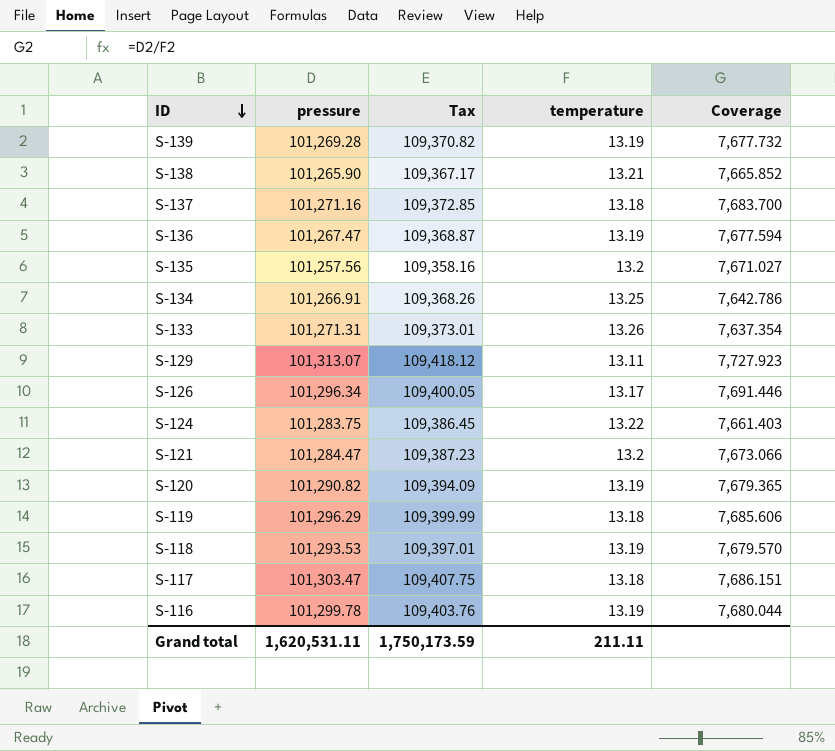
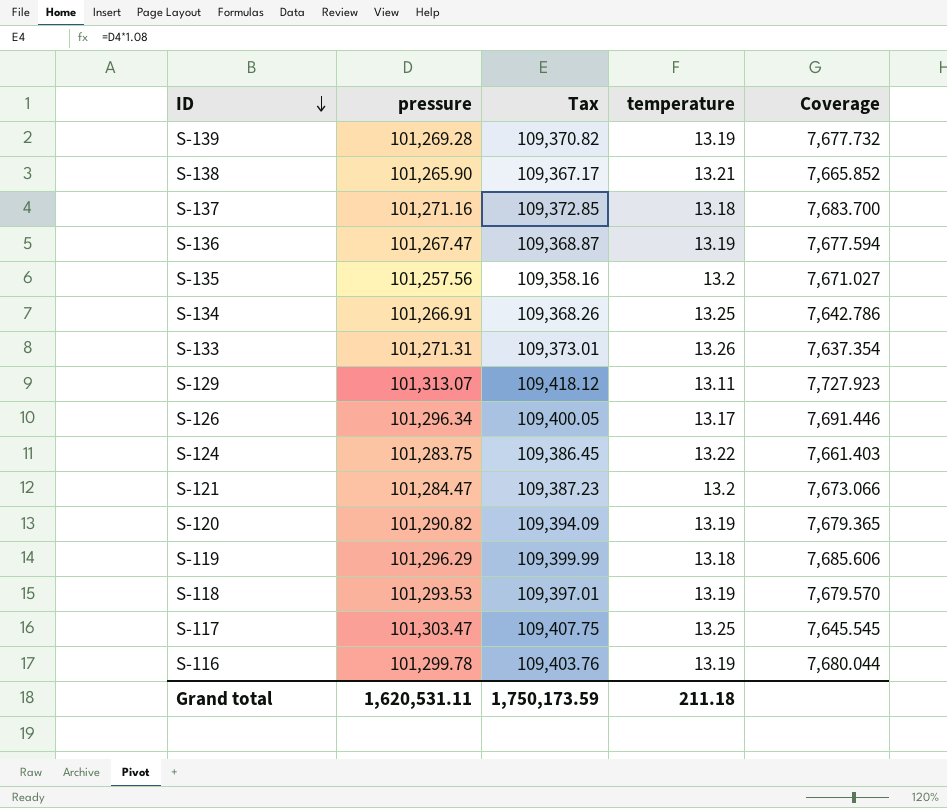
S-117 | temperature: 13.18 -> 13.25
S-117 | Coverage: 7,686.151 -> 7,645.545
Grand total | temperature: 211.11 -> 211.18

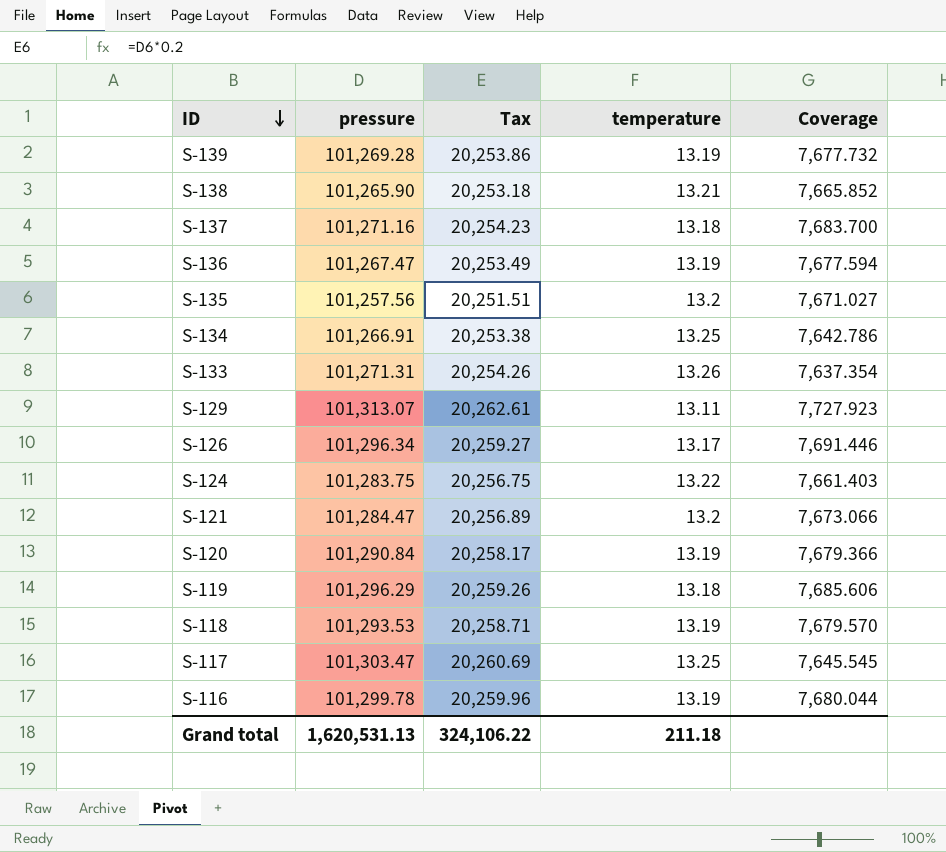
column Tax | formula: [pressure] * 1.08 -> [pressure] * 0.2
S-120 | pressure: 101,290.82 -> 101,290.84
S-120 | Coverage: 7,679.365 -> 7,679.366
Grand total | pressure: 1,620,531.11 -> 1,620,531.13
Grand total | Tax: 1,750,173.59 -> 324,106.22

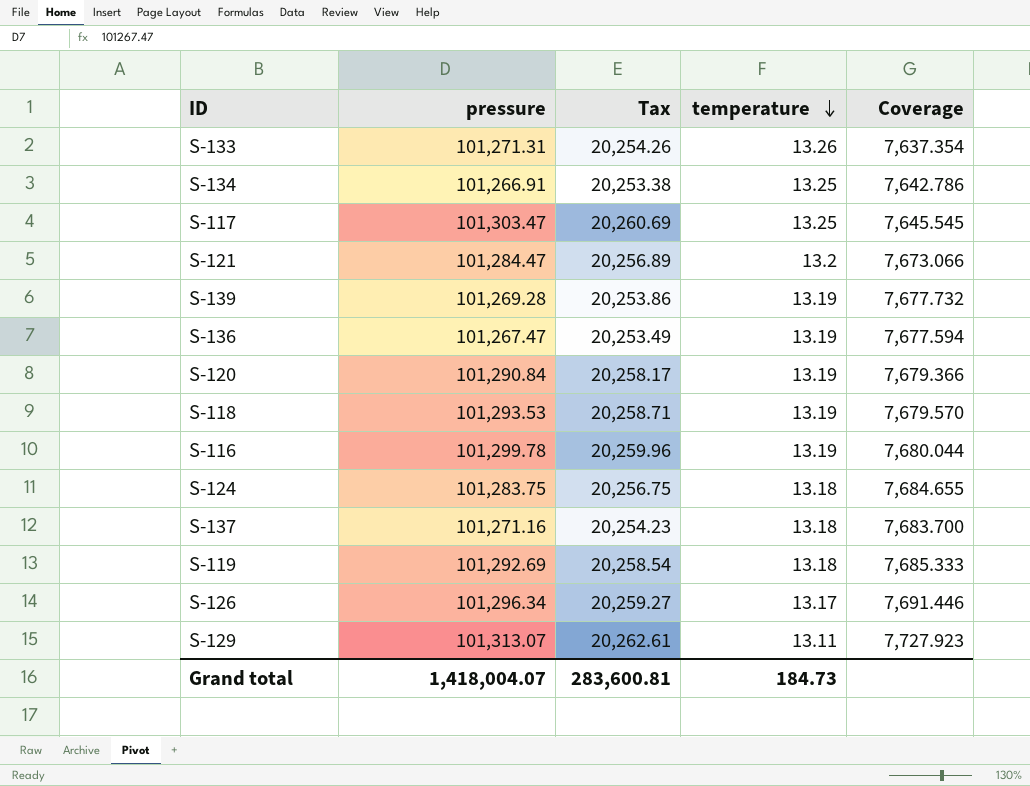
row order: ID descending -> temperature descending
row S-138: 101,265.90 | 20,253.18 | 13.21 | 7,665.852 -> none
row S-135: 101,257.56 | 20,251.51 | 13.2 | 7,671.027 -> none
S-124 | temperature: 13.22 -> 13.18
S-124 | Coverage: 7,661.403 -> 7,684.655
S-119 | pressure: 101,296.29 -> 101,292.69
S-119 | Tax: 20,259.26 -> 20,258.54
S-119 | Coverage: 7,685.606 -> 7,685.333
Grand total | pressure: 1,620,531.13 -> 1,418,004.07
Grand total | Tax: 324,106.22 -> 283,600.81
Grand total | temperature: 211.18 -> 184.73

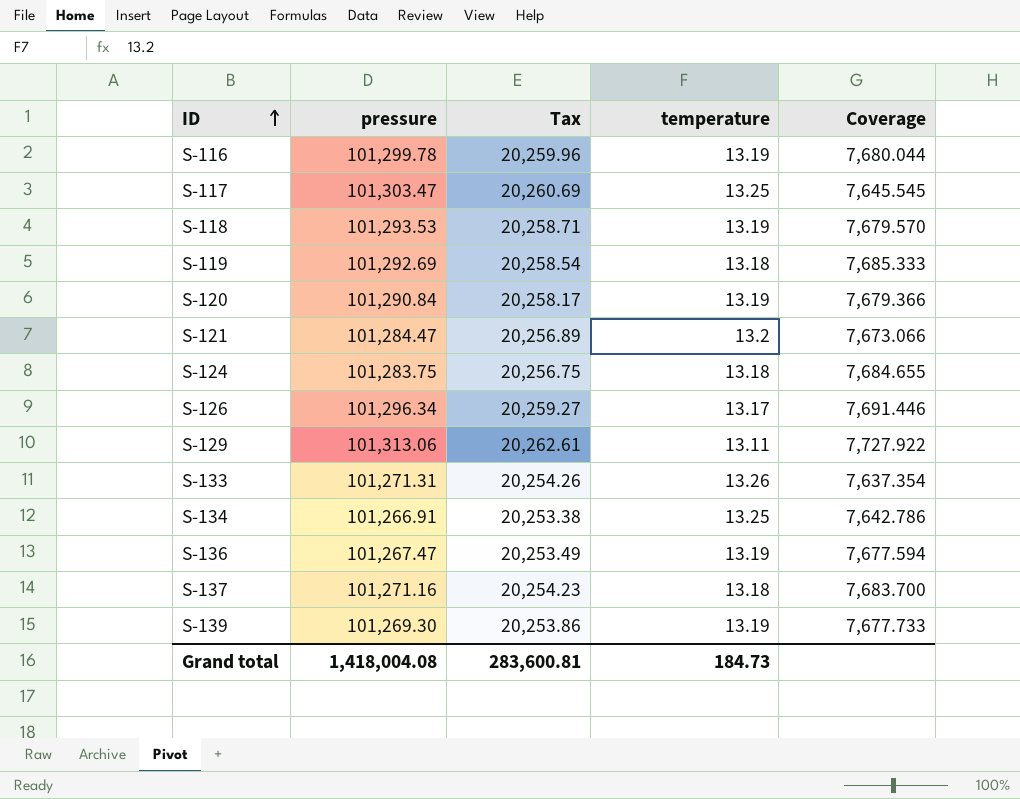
row order: temperature descending -> ID ascending
S-129 | pressure: 101,313.07 -> 101,313.06
S-129 | Coverage: 7,727.923 -> 7,727.922
S-139 | pressure: 101,269.28 -> 101,269.30
S-139 | Coverage: 7,677.732 -> 7,677.733
Grand total | pressure: 1,418,004.07 -> 1,418,004.08

